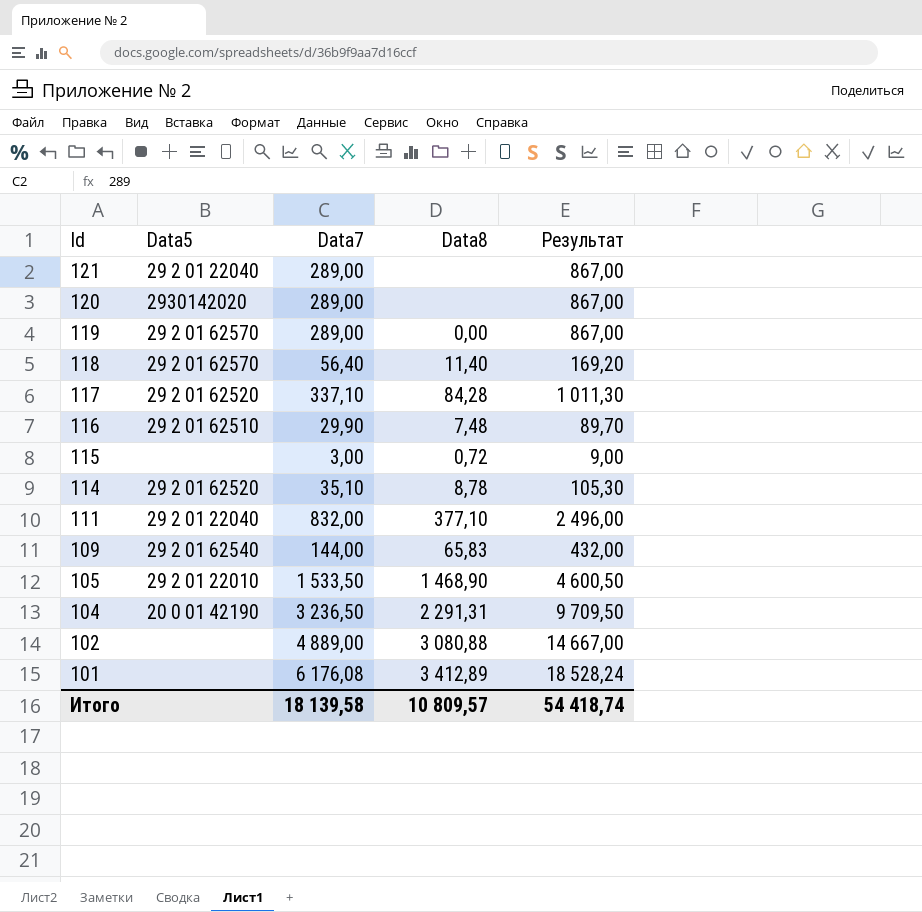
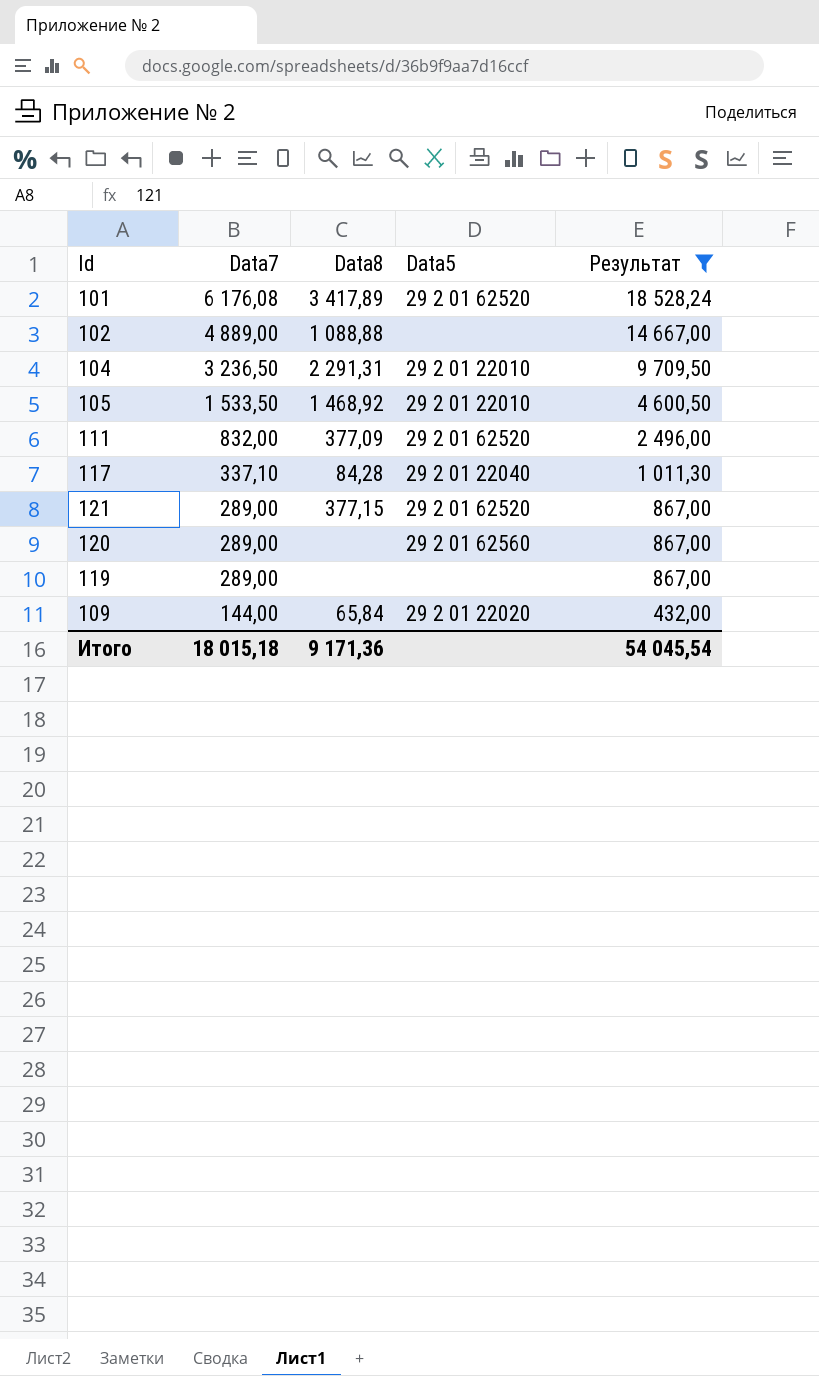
filter: none -> Результат >= 432,00
row order: Id descending -> Data7 descending
column Data5 | position: 2 -> 4
101 | Data8: 3 412,89 -> 3 417,89
101 | Data5: none -> 29 2 01 62520
102 | Data8: 3 080,88 -> 1 088,88
104 | Data5: 20 0 01 42190 -> 29 2 01 22010
105 | Data8: 1 468,90 -> 1 468,92
111 | Data8: 377,10 -> 377,09
111 | Data5: 29 2 01 22040 -> 29 2 01 62520
117 | Data5: 29 2 01 62520 -> 29 2 01 22040
121 | Data8: none -> 377,15
121 | Data5: 29 2 01 22040 -> 29 2 01 62520
120 | Data5: 2930142020 -> 29 2 01 62560
119 | Data8: 0,00 -> none
119 | Data5: 29 2 01 62570 -> none
109 | Data8: 65,83 -> 65,84
109 | Data5: 29 2 01 62540 -> 29 2 01 22020
Итого | Data7: 18 139,58 -> 18 015,18
Итого | Data8: 10 809,57 -> 9 171,36
Итого | Результат: 54 418,74 -> 54 045,54

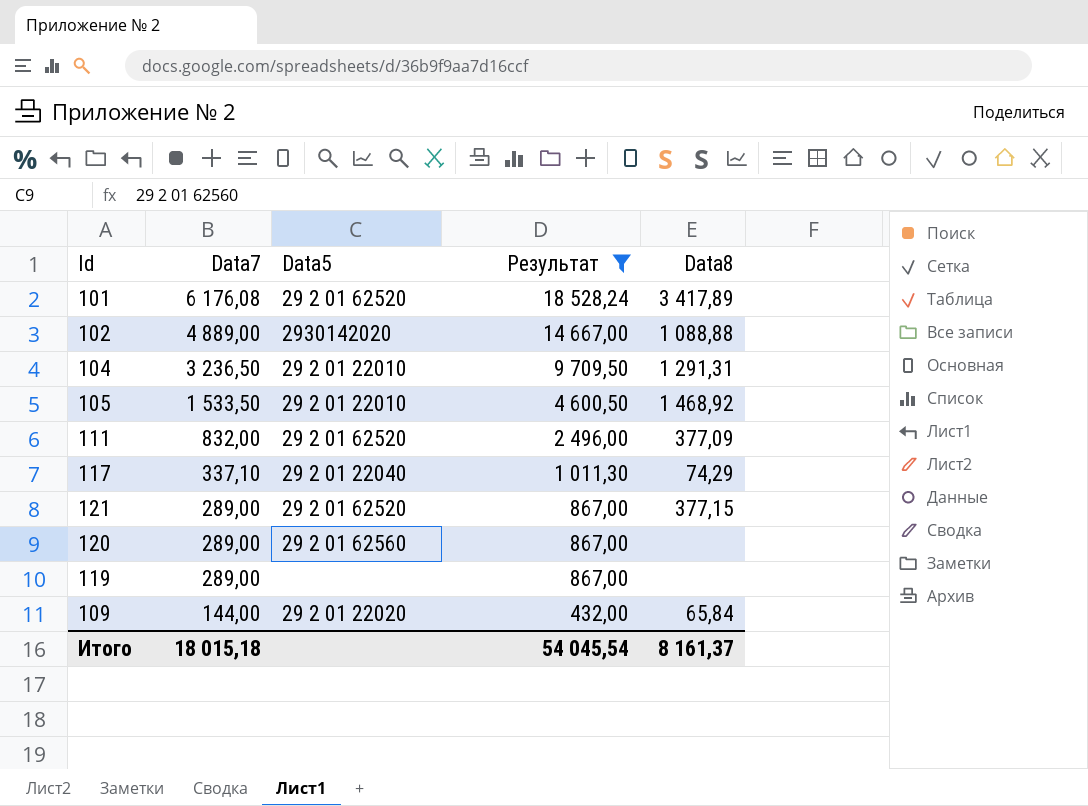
column Data8 | position: 3 -> 5
102 | Data5: none -> 2930142020
104 | Data8: 2 291,31 -> 1 291,31
117 | Data8: 84,28 -> 74,29
Итого | Data8: 9 171,36 -> 8 161,37

